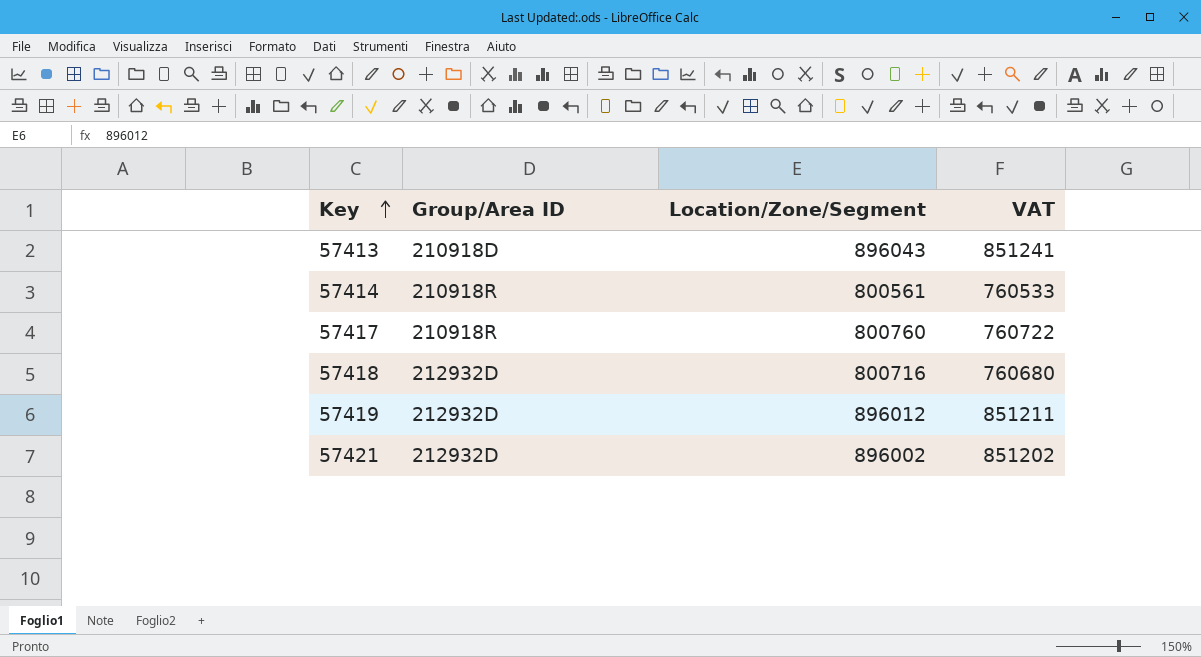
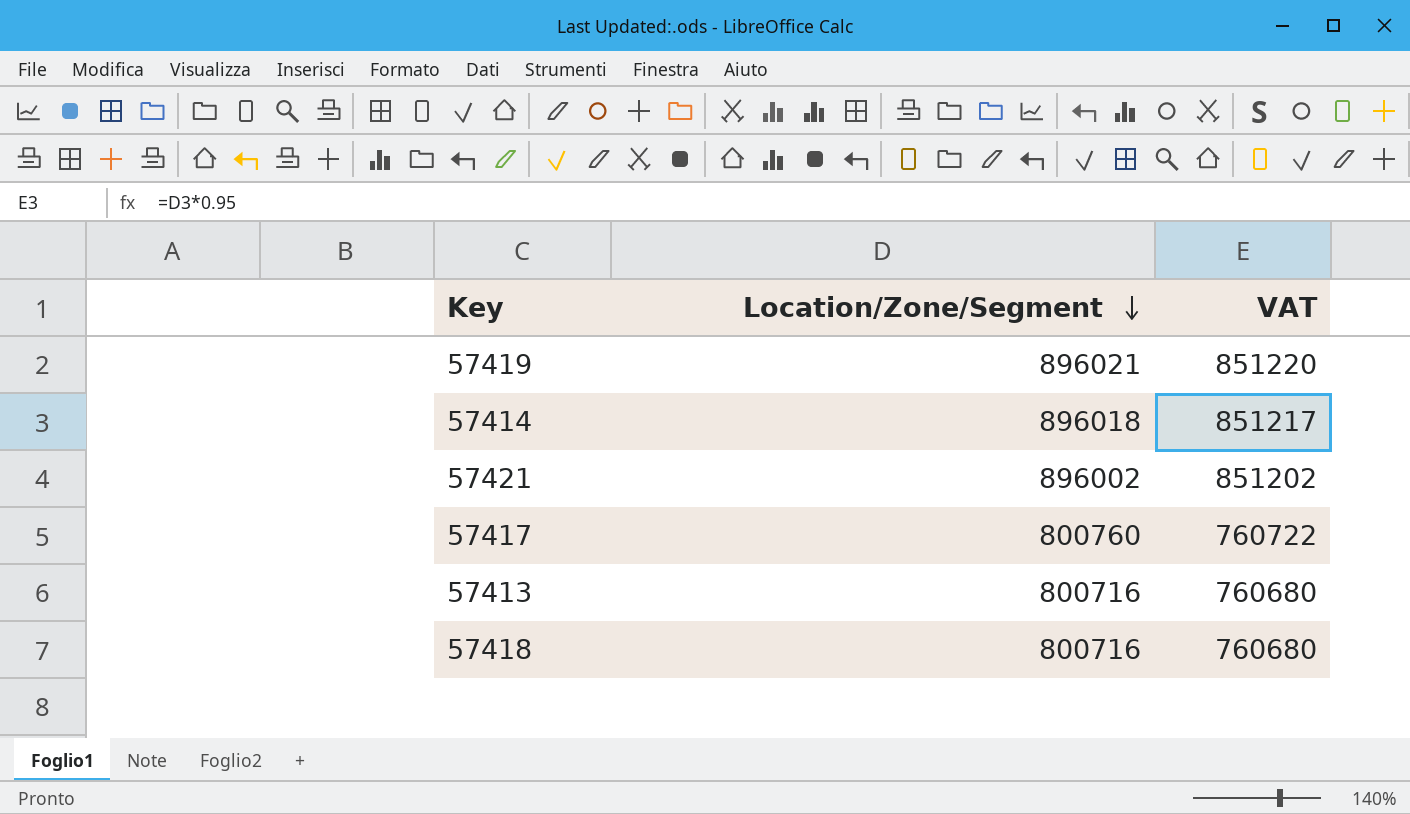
row order: Key ascending -> Location/Zone/Segment descending
column Group/Area ID | position: 2 -> none
57419 | Location/Zone/Segment: 896012 -> 896021
57419 | VAT: 851211 -> 851220
57414 | Location/Zone/Segment: 800561 -> 896018
57414 | VAT: 760533 -> 851217
57413 | Location/Zone/Segment: 896043 -> 800716
57413 | VAT: 851241 -> 760680

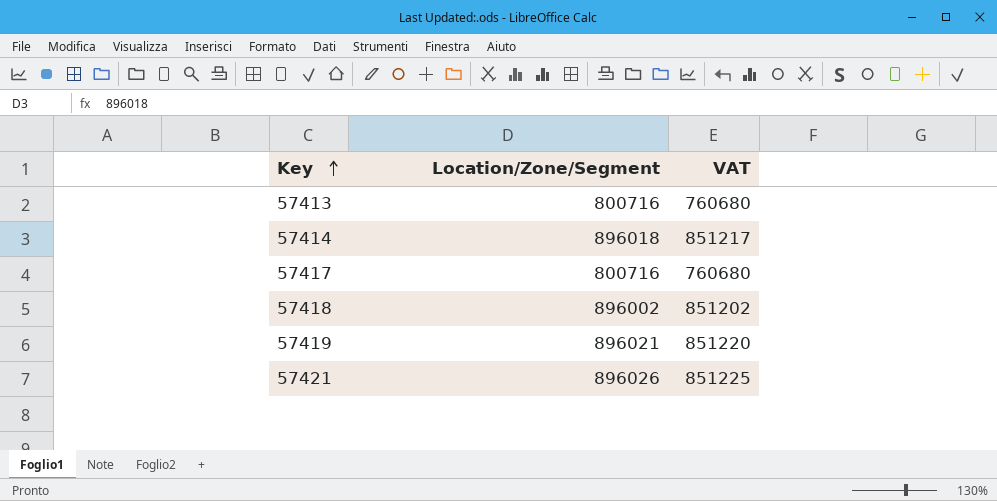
row order: Location/Zone/Segment descending -> Key ascending
57417 | Location/Zone/Segment: 800760 -> 800716
57417 | VAT: 760722 -> 760680
57418 | Location/Zone/Segment: 800716 -> 896002
57418 | VAT: 760680 -> 851202
57421 | Location/Zone/Segment: 896002 -> 896026
57421 | VAT: 851202 -> 851225

